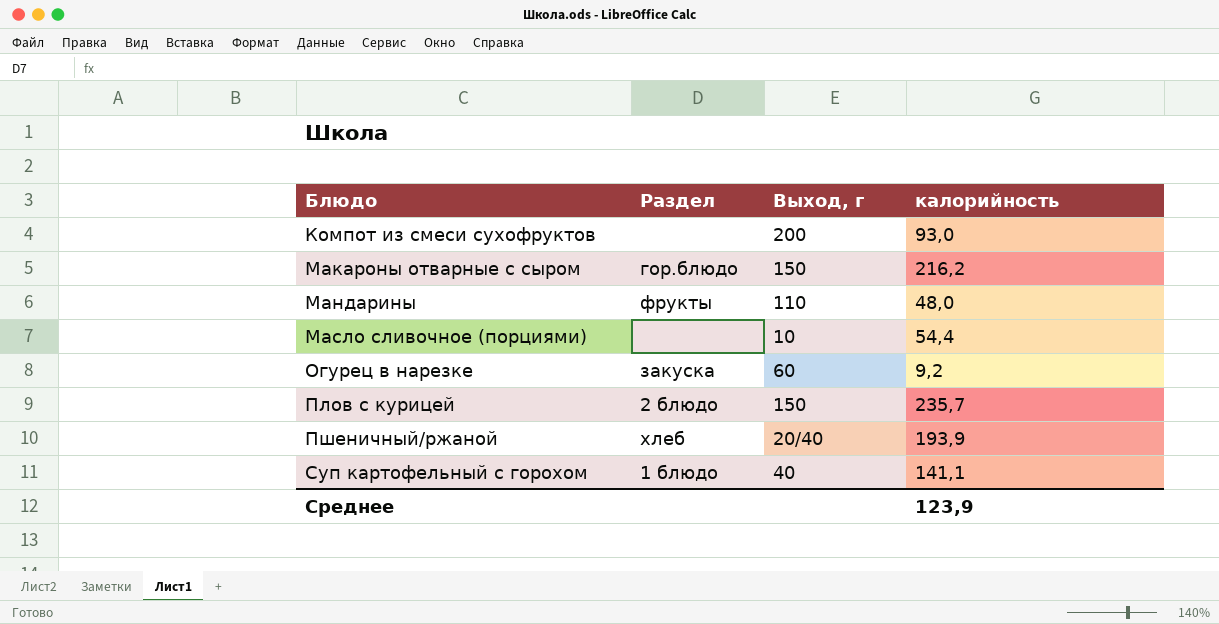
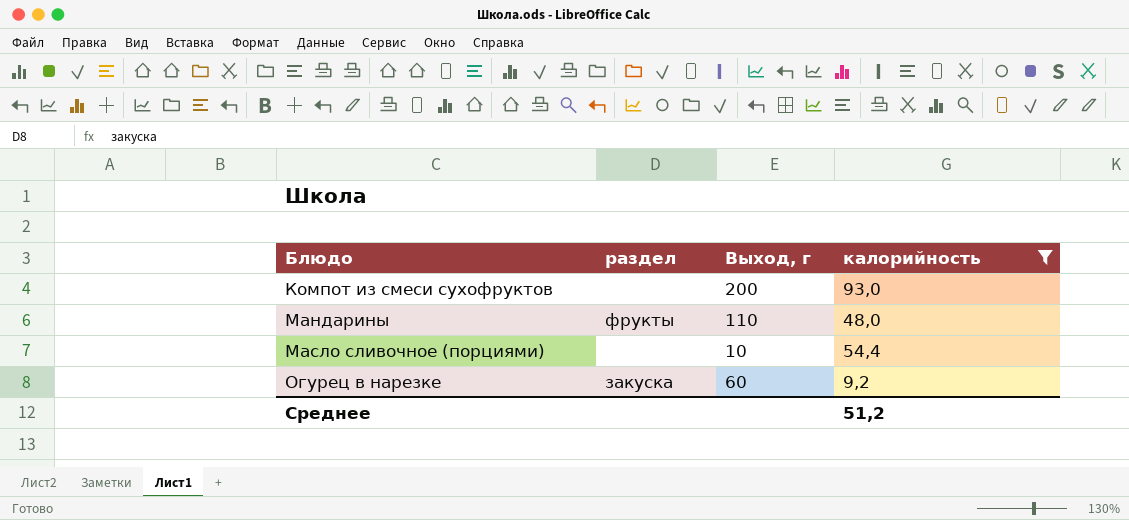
filter: none -> калорийность <= 93,0
column name: Раздел -> раздел
Среднее | калорийность: 123,9 -> 51,2

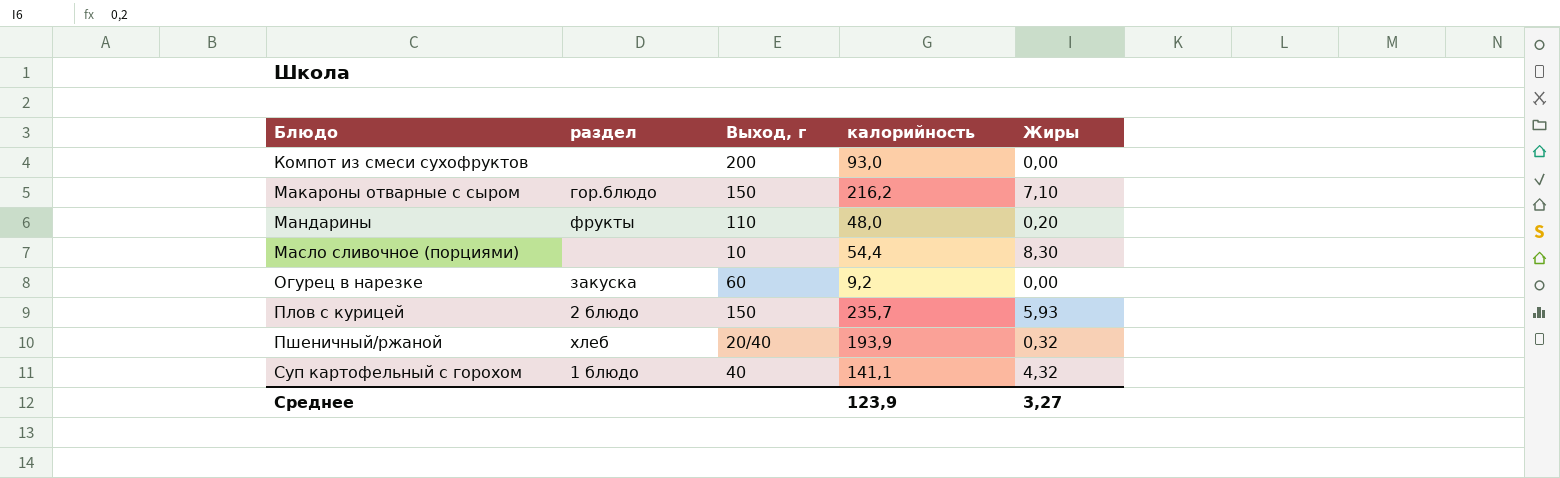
filter: калорийность <= 93,0 -> none
column Жиры | position: none -> 5
Среднее | калорийность: 51,2 -> 123,9

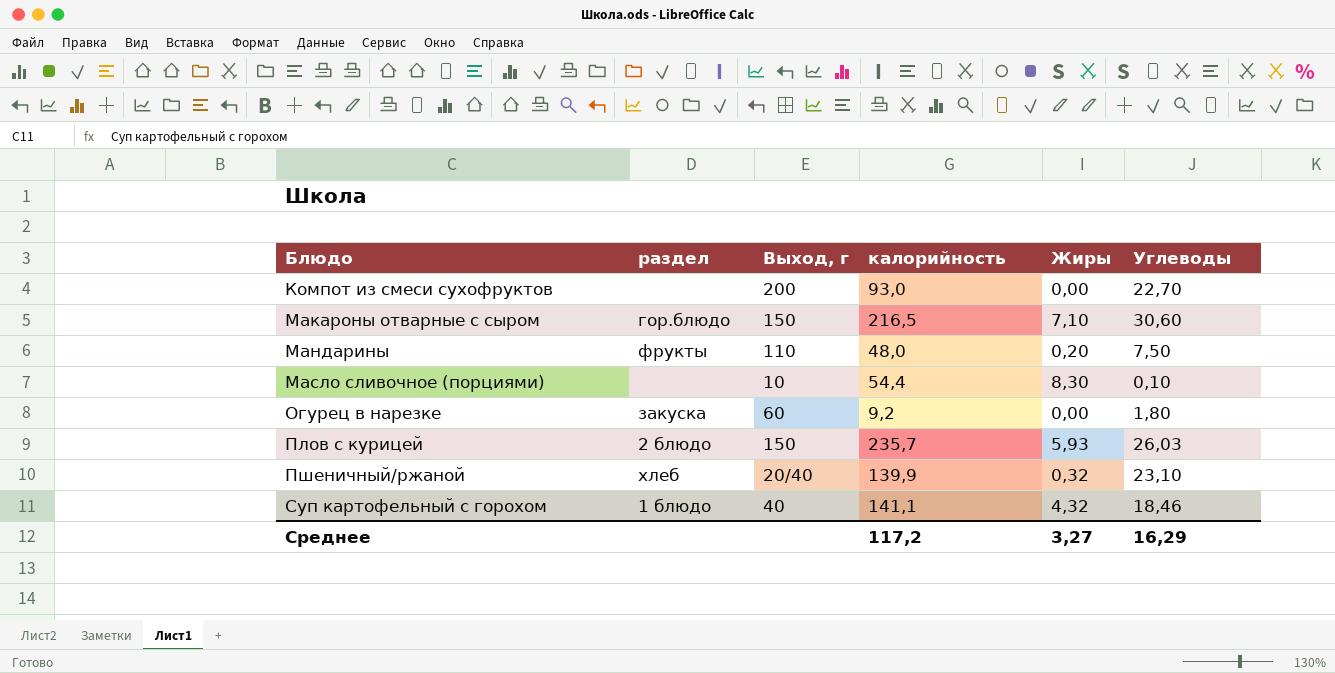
column Углеводы | position: none -> 6
Макароны отварные с сыром | калорийность: 216,2 -> 216,5
Пшеничный/ржаной | калорийность: 193,9 -> 139,9
Среднее | калорийность: 123,9 -> 117,2

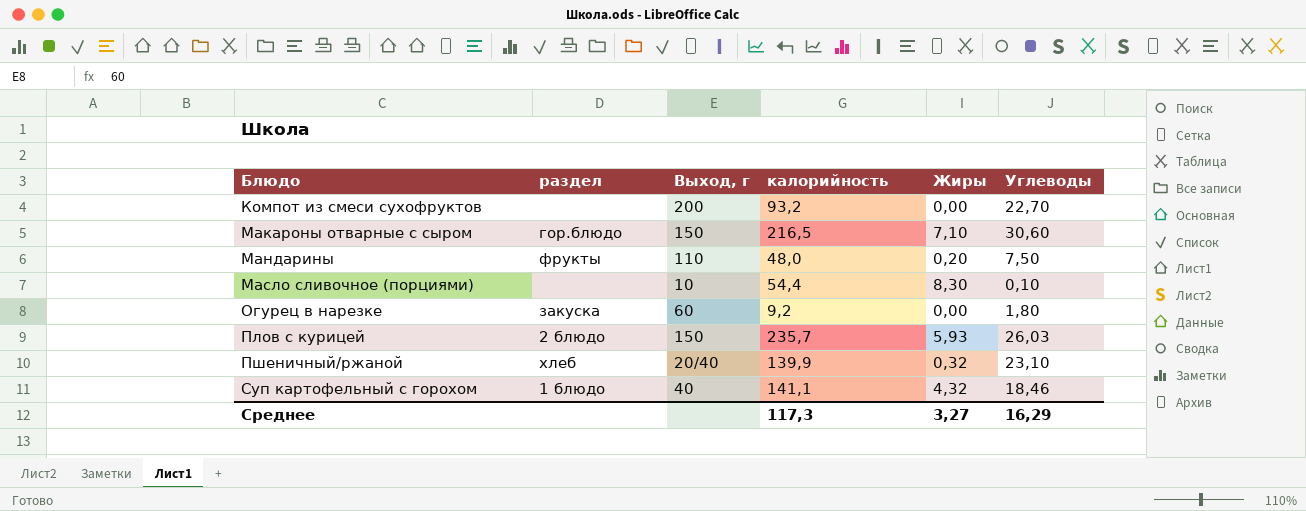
Компот из смеси сухофруктов | калорийность: 93,0 -> 93,2
Среднее | калорийность: 117,2 -> 117,3

